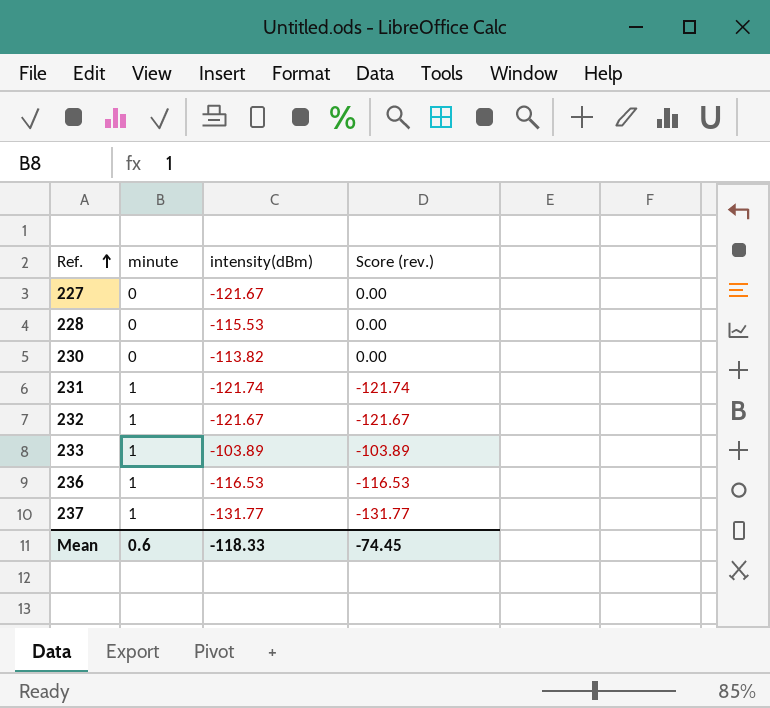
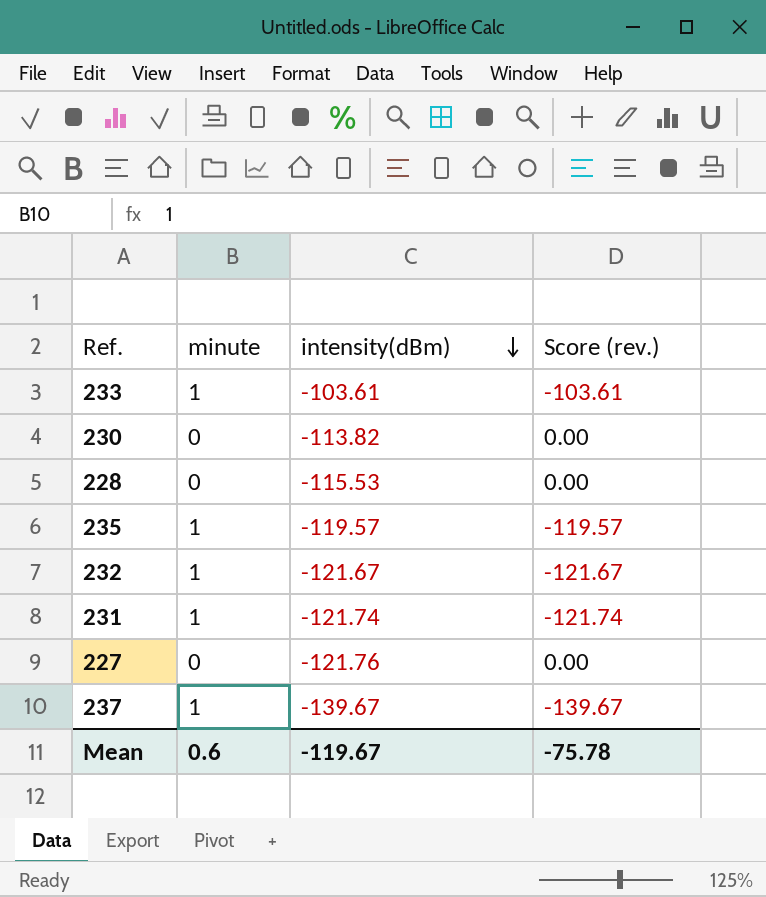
row order: Ref. ascending -> intensity(dBm) descending
row 236: 1 | -116.53 | -116.53 -> none
233 | intensity(dBm): -103.89 -> -103.61
233 | Score (rev.): -103.89 -> -103.61
row 235: none -> 1 | -119.57 | -119.57
227 | intensity(dBm): -121.67 -> -121.76
237 | intensity(dBm): -131.77 -> -139.67
237 | Score (rev.): -131.77 -> -139.67
Mean | intensity(dBm): -118.33 -> -119.67
Mean | Score (rev.): -74.45 -> -75.78

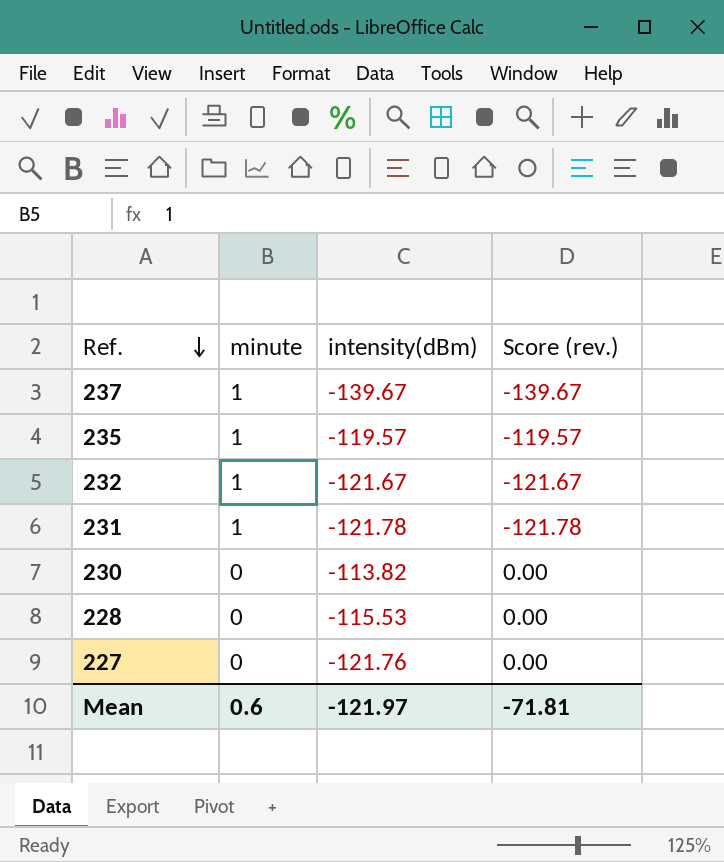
row order: intensity(dBm) descending -> Ref. descending
row 233: 1 | -103.61 | -103.61 -> none
231 | intensity(dBm): -121.74 -> -121.78
231 | Score (rev.): -121.74 -> -121.78
Mean | intensity(dBm): -119.67 -> -121.97
Mean | Score (rev.): -75.78 -> -71.81

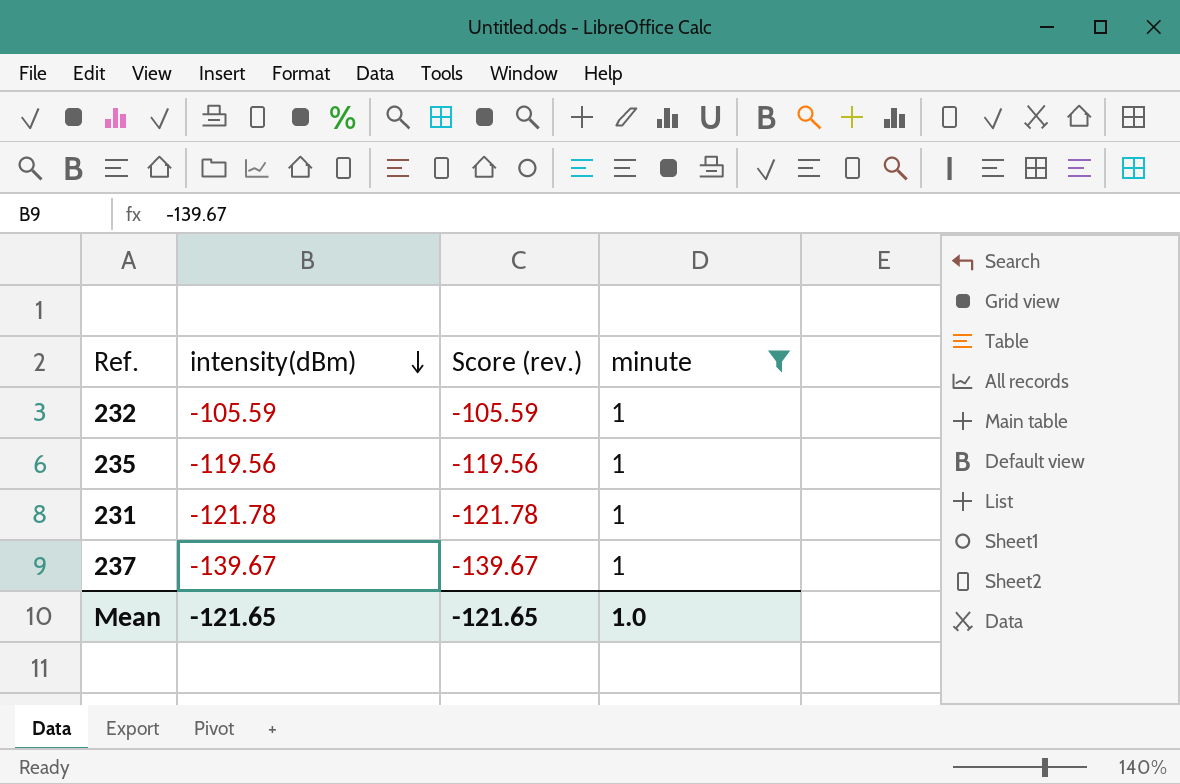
filter: none -> minute = 1
row order: Ref. descending -> intensity(dBm) descending
column minute | position: 2 -> 4
232 | intensity(dBm): -121.67 -> -105.59
232 | Score (rev.): -121.67 -> -105.59
235 | intensity(dBm): -119.57 -> -119.56
235 | Score (rev.): -119.57 -> -119.56
Mean | intensity(dBm): -121.97 -> -121.65
Mean | Score (rev.): -71.81 -> -121.65
Mean | minute: 0.6 -> 1.0

